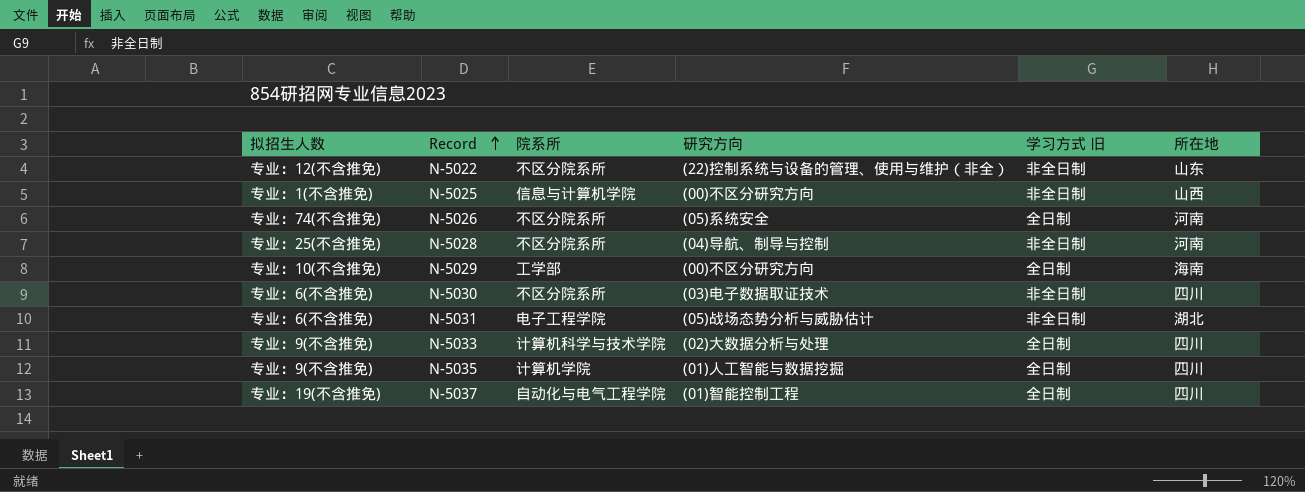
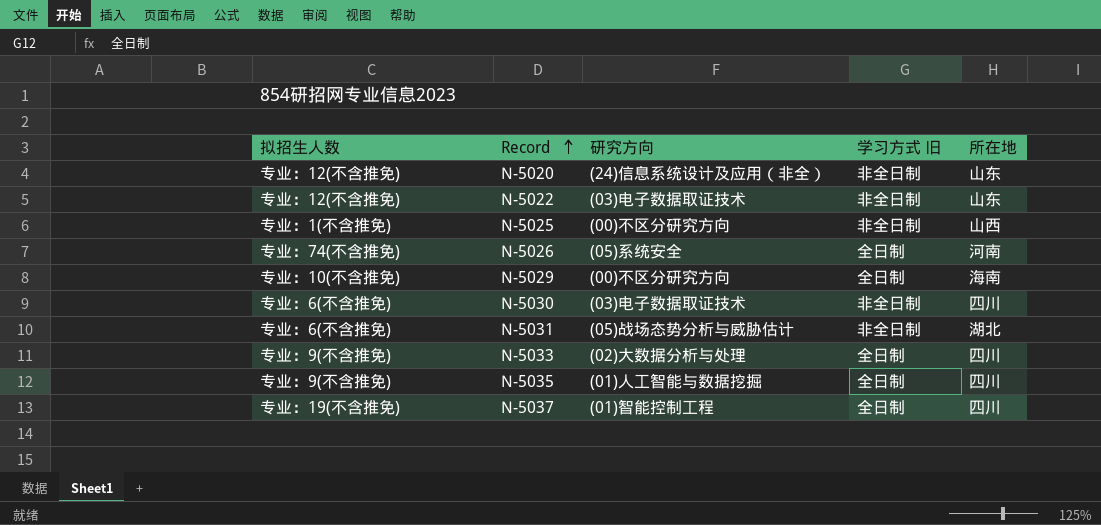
column 院系所 | position: 3 -> none
row N-5028: 专业：25(不含推免) | 不区分院系所 | (04)导航、制导与控制 | 非全日制 | 河南 -> none
row N-5020: none -> 专业：12(不含推免) | (24)信息系统设计及应用（非全） | 非全日制 | 山东
N-5022 | 研究方向: (22)控制系统与设备的管理、使用与维护（非全） -> (03)电子数据取证技术

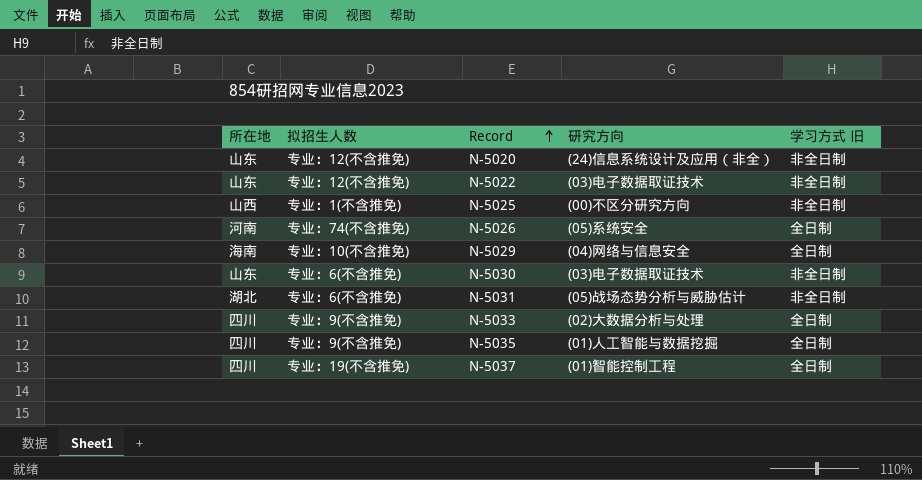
column 所在地 | position: 5 -> 1
N-5029 | 研究方向: (00)不区分研究方向 -> (04)网络与信息安全
N-5030 | 所在地: 四川 -> 山东

